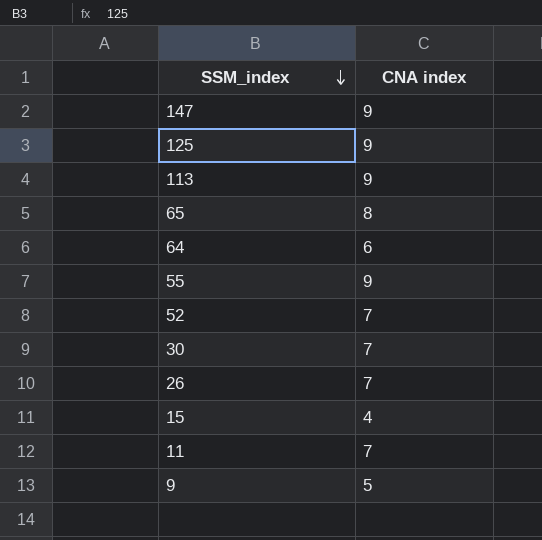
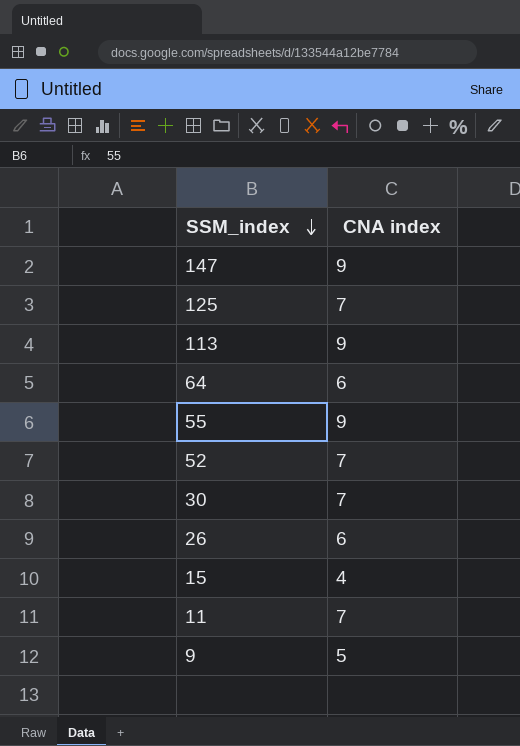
row 65: 8 -> none
125 | CNA index: 9 -> 7
26 | CNA index: 7 -> 6

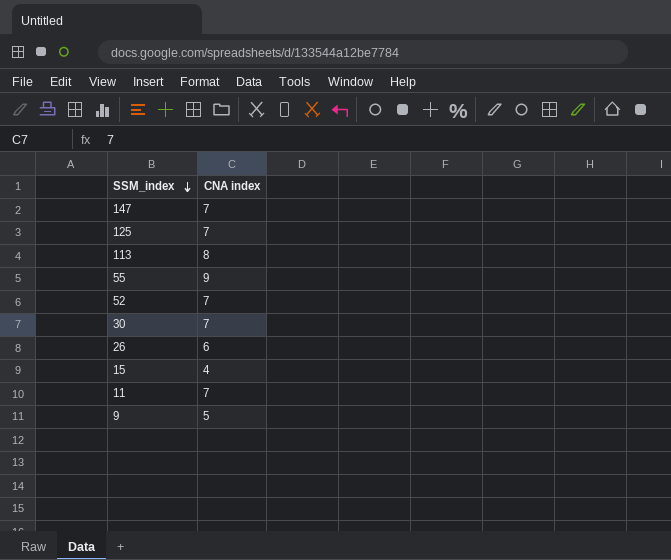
row 64: 6 -> none
147 | CNA index: 9 -> 7
113 | CNA index: 9 -> 8

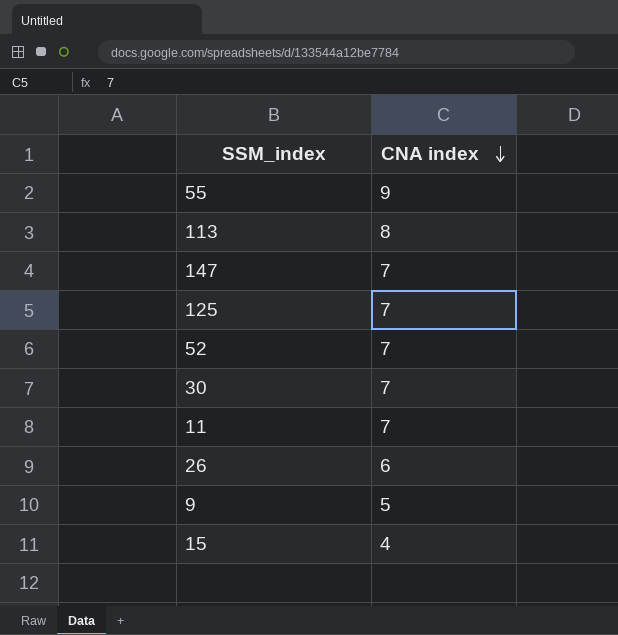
row order: SSM_index descending -> CNA index descending

